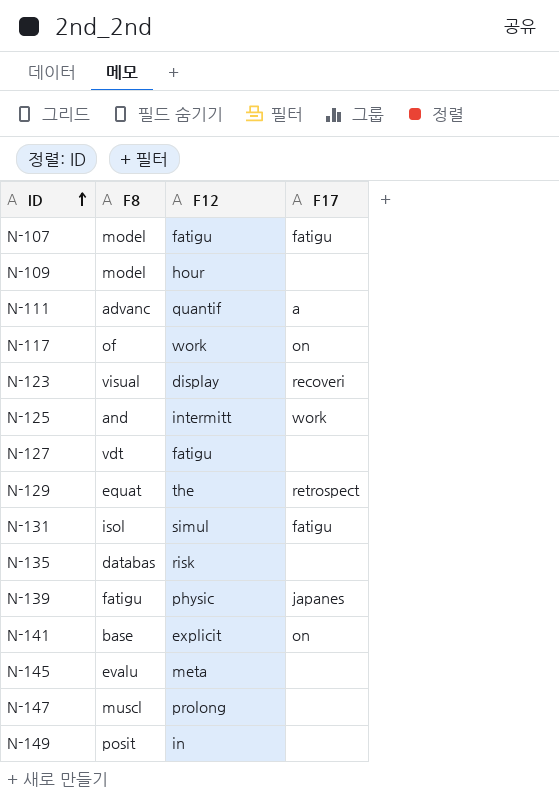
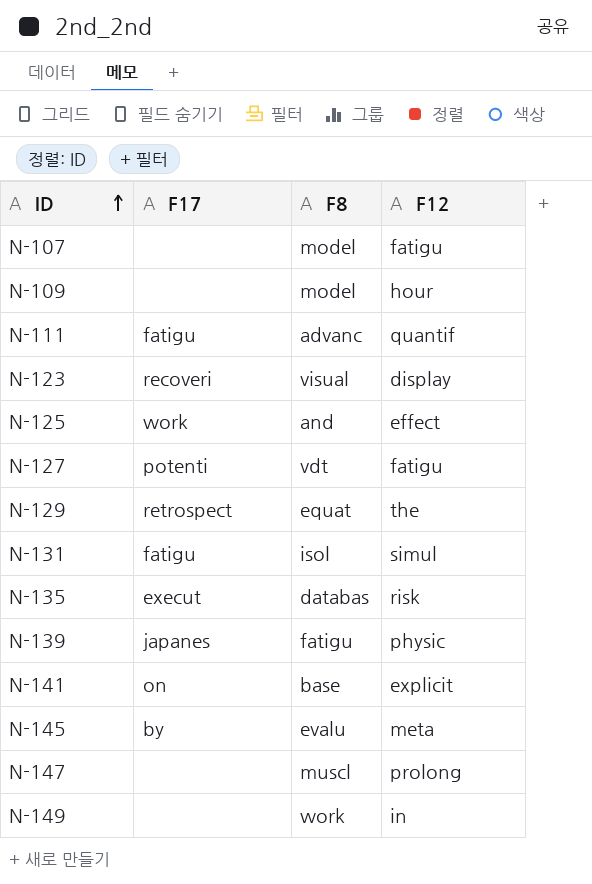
column F17 | position: 4 -> 2
row N-117: of | work | on -> none
N-107 | F17: fatigu -> none
N-111 | F17: a -> fatigu
N-125 | F12: intermitt -> effect
N-127 | F17: none -> potenti
N-135 | F17: none -> execut
N-145 | F17: none -> by
N-149 | F8: posit -> work

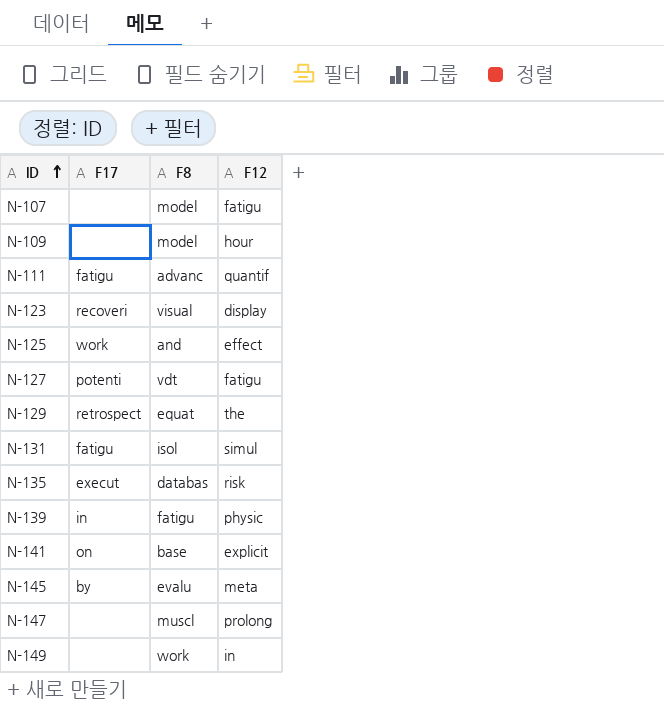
N-139 | F17: japanes -> in

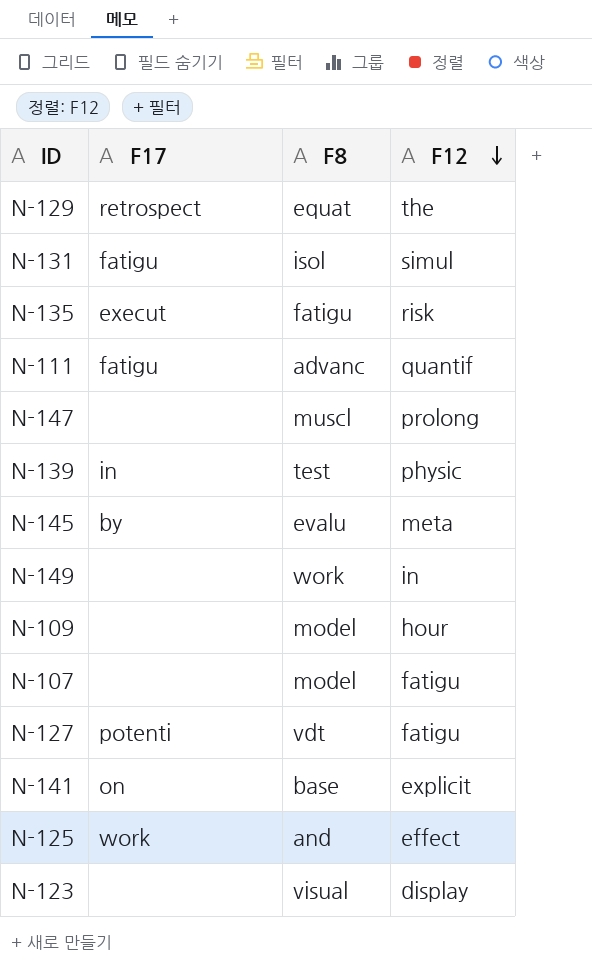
row order: ID ascending -> F12 descending
N-135 | F8: databas -> fatigu
N-139 | F8: fatigu -> test
N-123 | F17: recoveri -> none

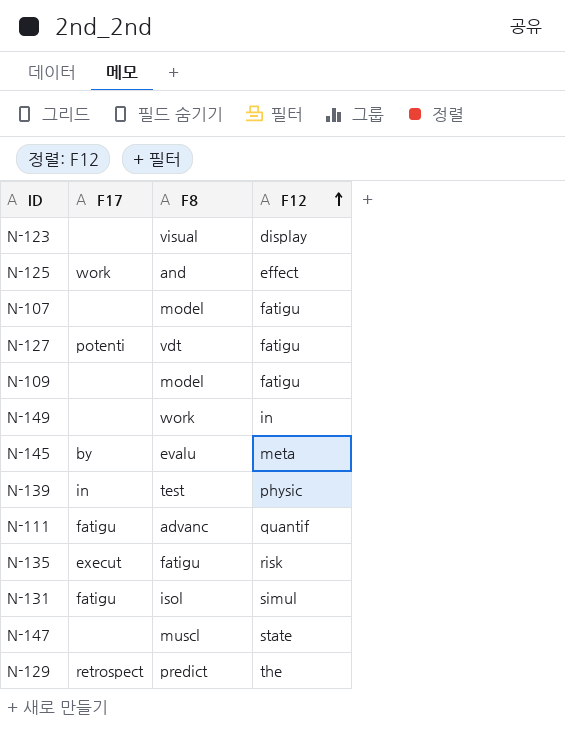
row order: F12 descending -> F12 ascending
row N-141: on | base | explicit -> none
N-109 | F12: hour -> fatigu
N-147 | F12: prolong -> state
N-129 | F8: equat -> predict

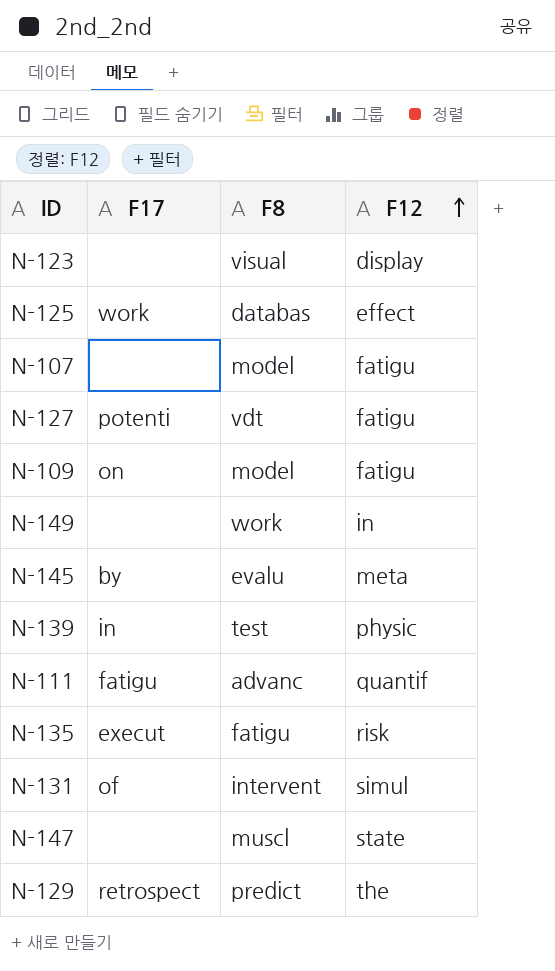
N-125 | F8: and -> databas
N-109 | F17: none -> on
N-131 | F17: fatigu -> of
N-131 | F8: isol -> intervent

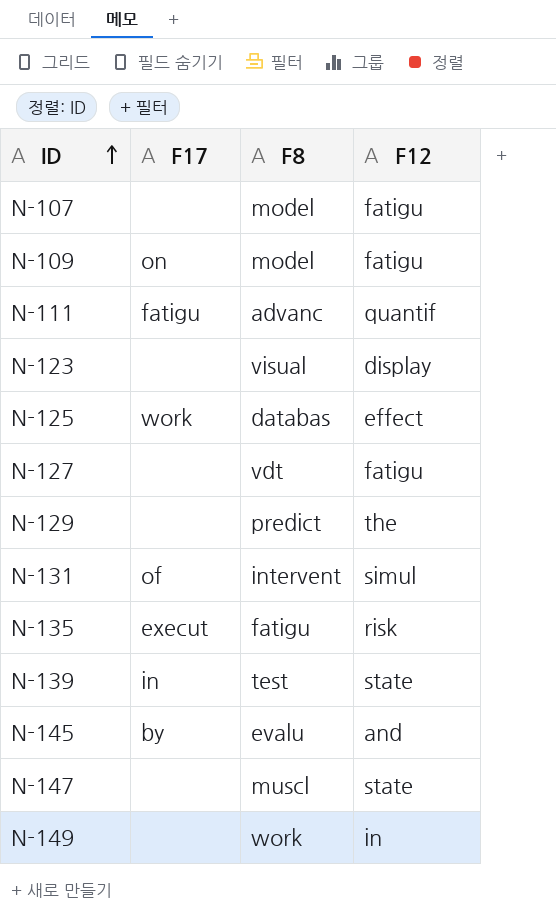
row order: F12 ascending -> ID ascending
N-127 | F17: potenti -> none
N-129 | F17: retrospect -> none
N-139 | F12: physic -> state
N-145 | F12: meta -> and

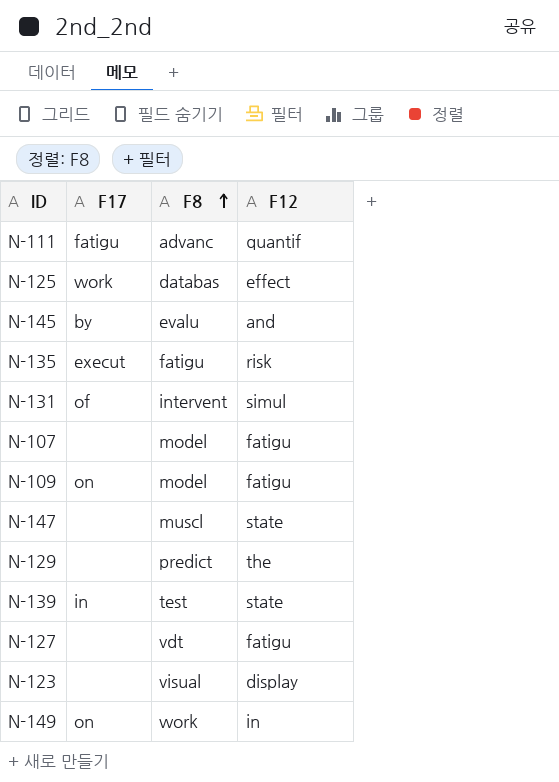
row order: ID ascending -> F8 ascending
N-149 | F17: none -> on

